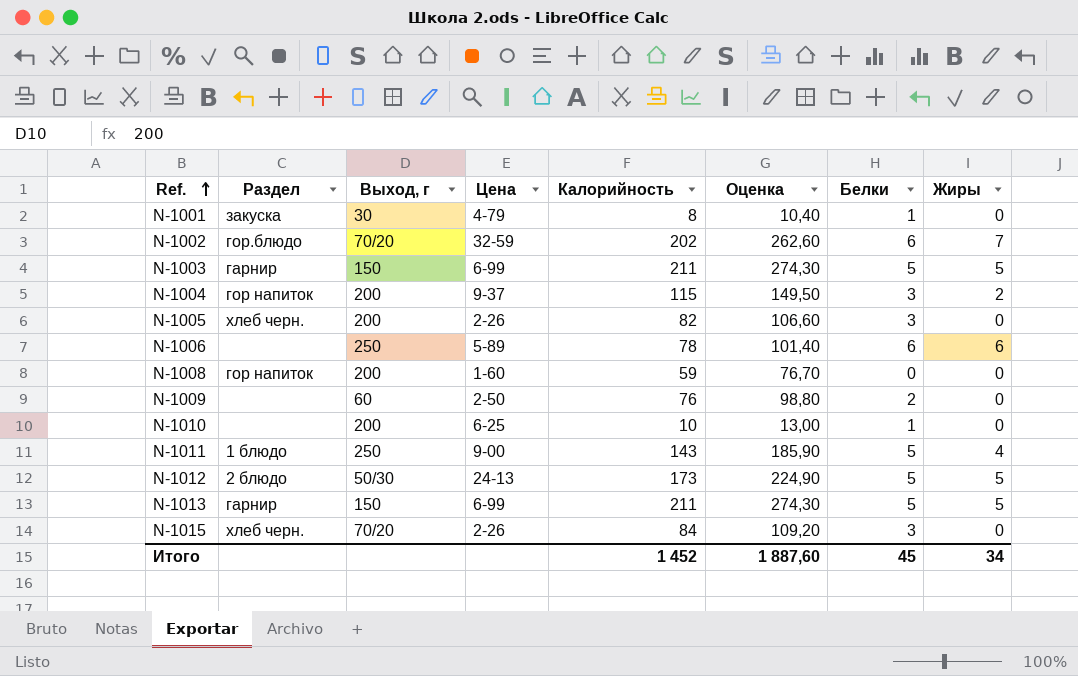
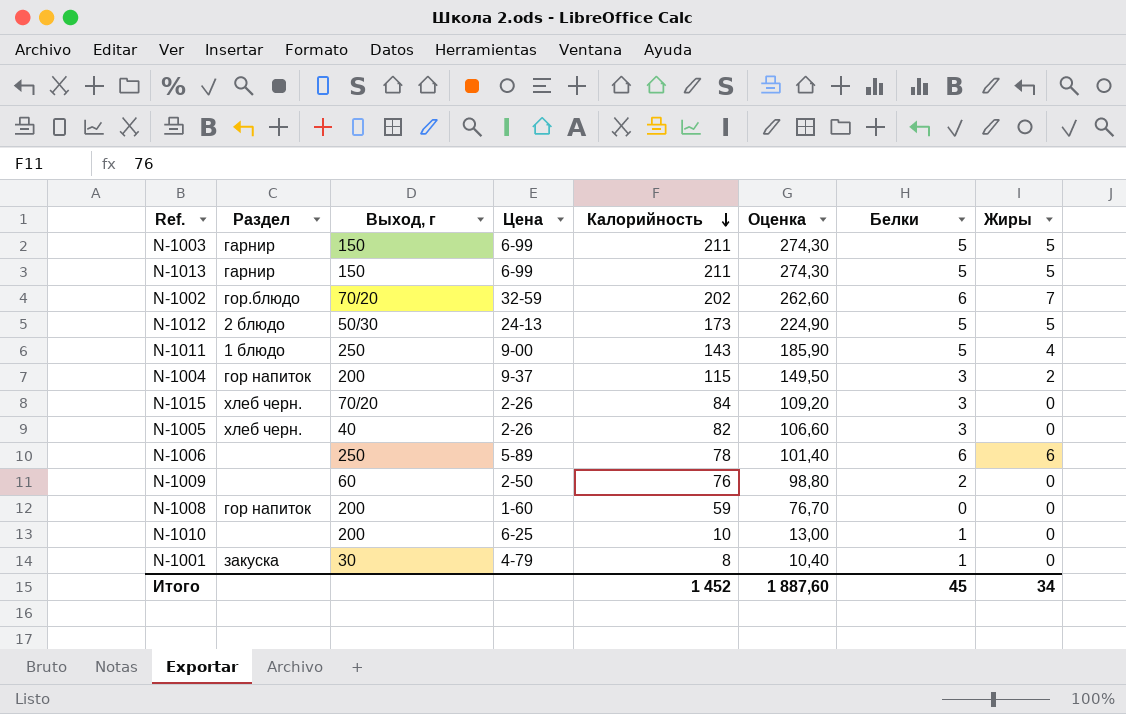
row order: Ref. ascending -> Калорийность descending
N-1005 | Выход, г: 200 -> 40

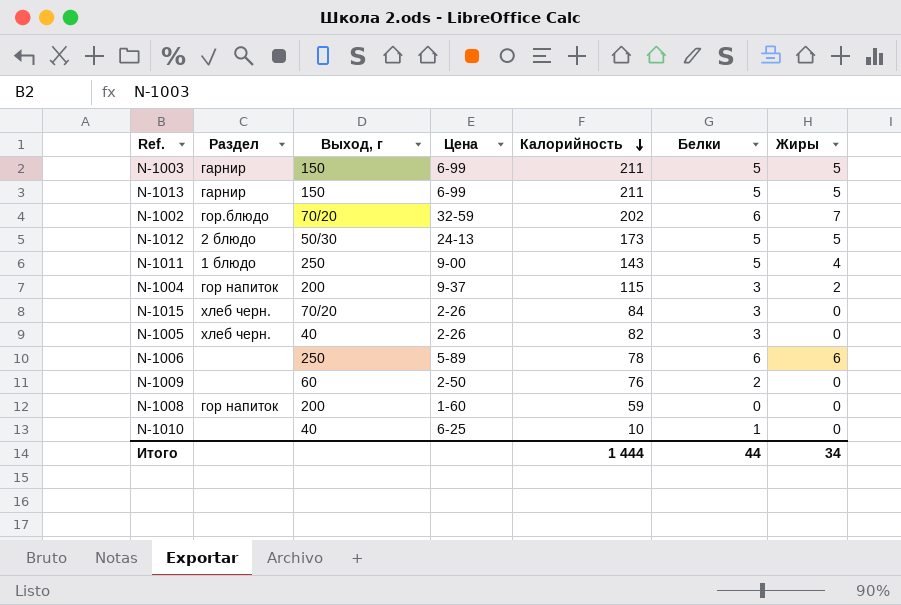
column Оценка | formula: [Калорийность] * 1,3 -> none
row N-1001: закуска | 30 | 4-79 | 8 | 10,40 | 1 | 0 -> none
N-1010 | Выход, г: 200 -> 40
Итого | Калорийность: 1 452 -> 1 444
Итого | Белки: 45 -> 44

